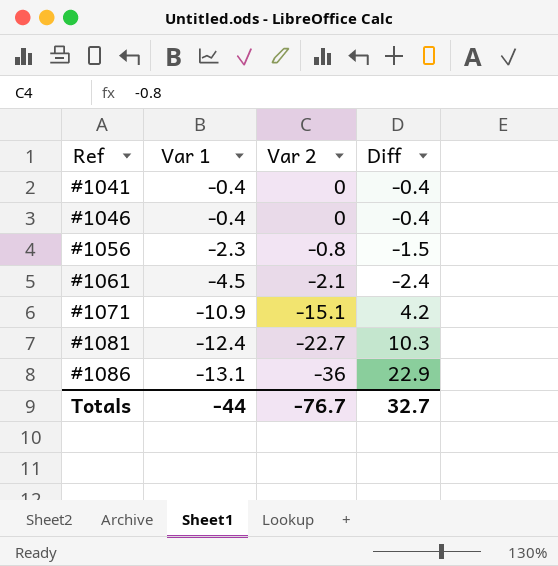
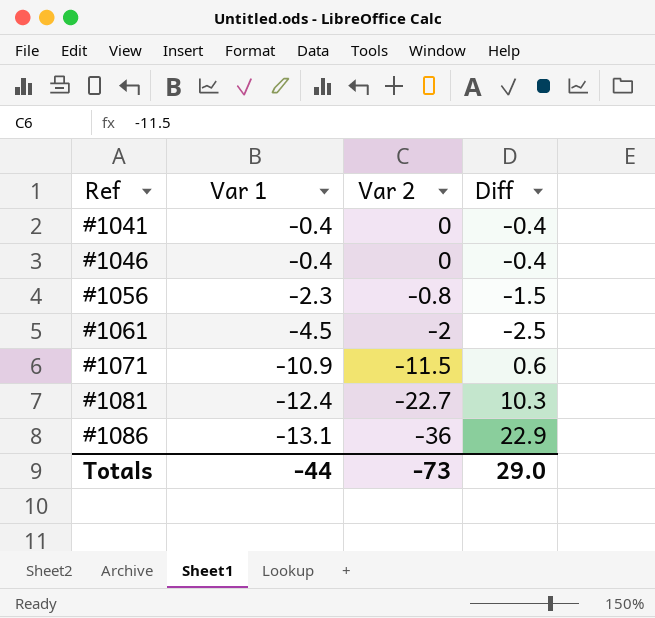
#1061 | Var 2: -2.1 -> -2
#1061 | Diff: -2.4 -> -2.5
#1071 | Var 2: -15.1 -> -11.5
#1071 | Diff: 4.2 -> 0.6
Totals | Var 2: -76.7 -> -73
Totals | Diff: 32.7 -> 29.0

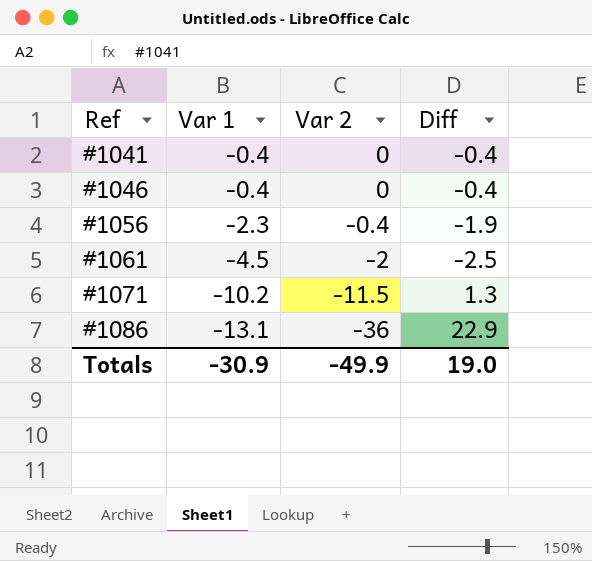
row #1081: -12.4 | -22.7 | 10.3 -> none
#1056 | Var 2: -0.8 -> -0.4
#1056 | Diff: -1.5 -> -1.9
#1071 | Var 1: -10.9 -> -10.2
#1071 | Diff: 0.6 -> 1.3
Totals | Var 1: -44 -> -30.9
Totals | Var 2: -73 -> -49.9
Totals | Diff: 29.0 -> 19.0

